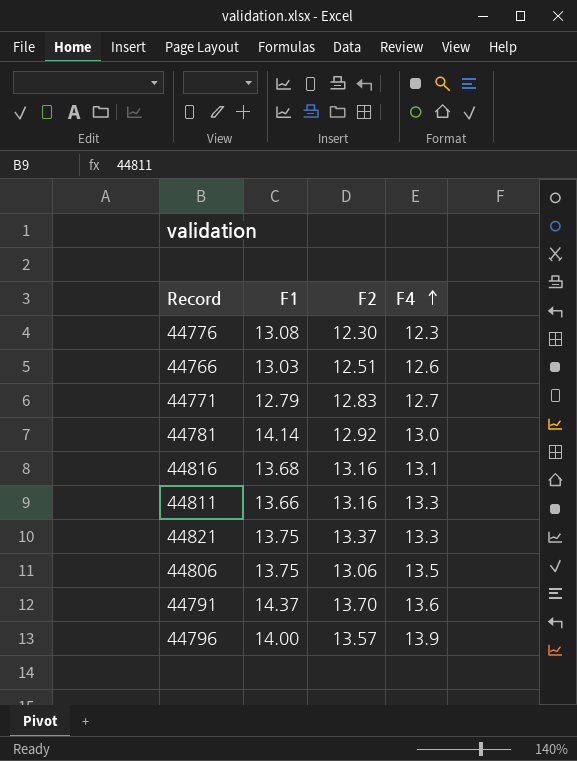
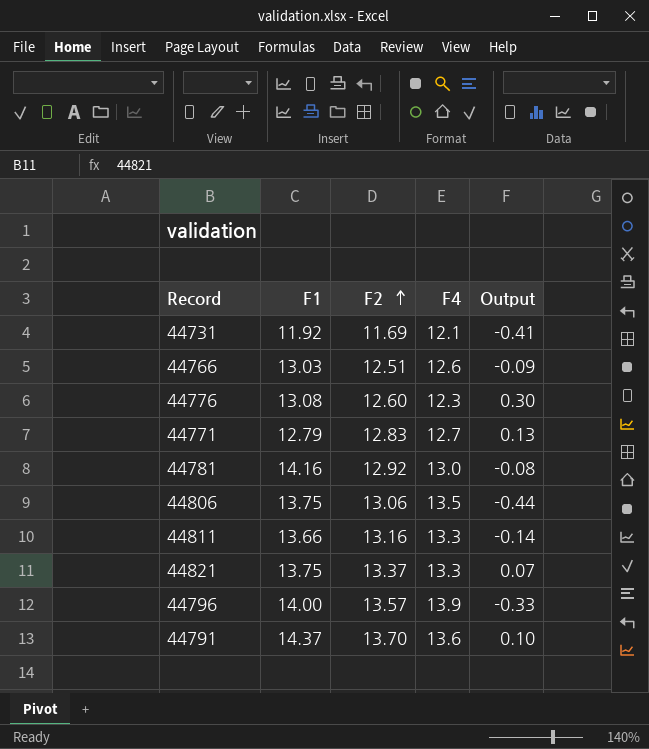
row order: F4 ascending -> F2 ascending
column Output | formula: none -> [F2] - [F4]
row 44816: 13.68 | 13.16 | 13.1 -> none
row 44731: none -> 11.92 | 11.69 | 12.1 | -0.41
44776 | F2: 12.30 -> 12.60
44781 | F1: 14.14 -> 14.16

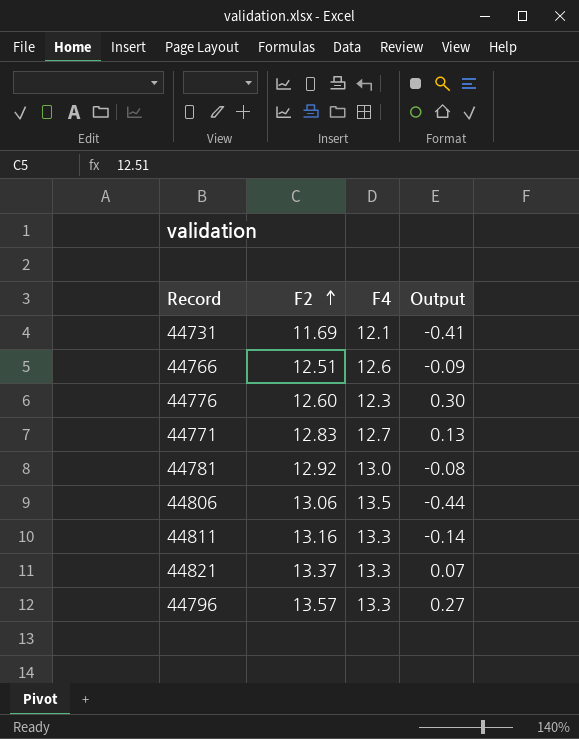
column F1 | position: 2 -> none
row 44791: 14.37 | 13.70 | 13.6 | 0.10 -> none
44796 | F4: 13.9 -> 13.3
44796 | Output: -0.33 -> 0.27

